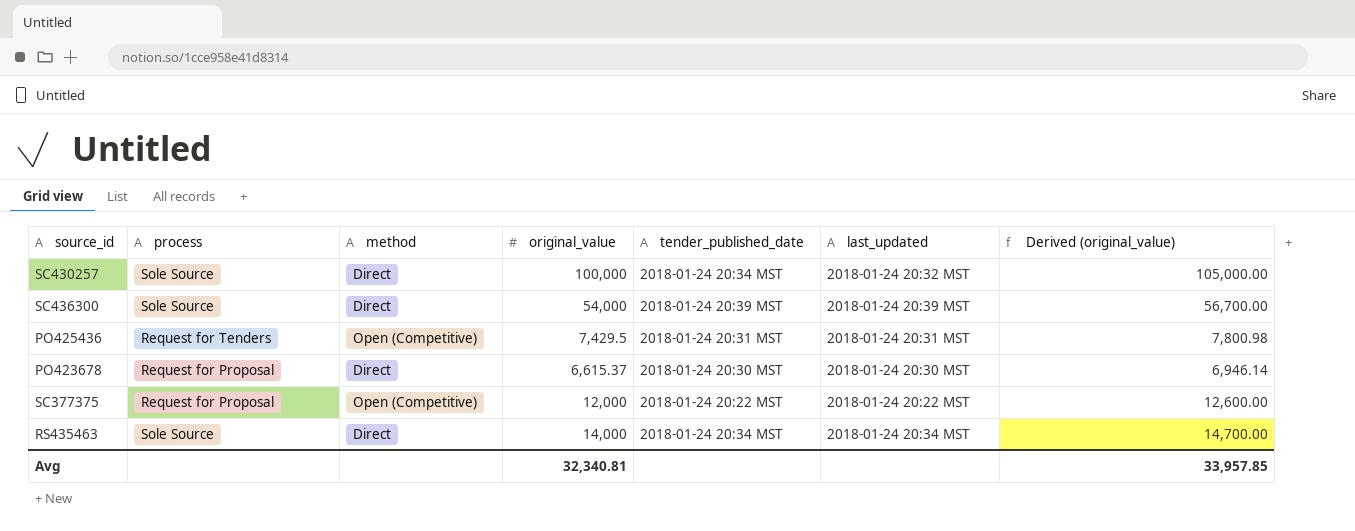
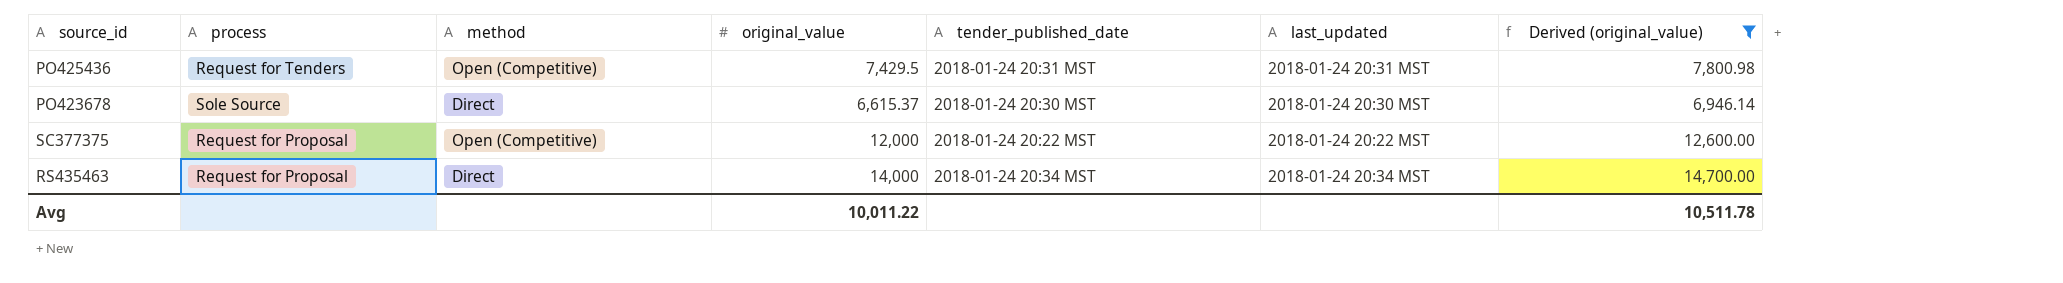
filter: none -> Derived (original_value) <= 14,700.00
PO423678 | process: Request for Proposal -> Sole Source
RS435463 | process: Sole Source -> Request for Proposal
Avg | original_value: 32,340.81 -> 10,011.22
Avg | Derived (original_value): 33,957.85 -> 10,511.78

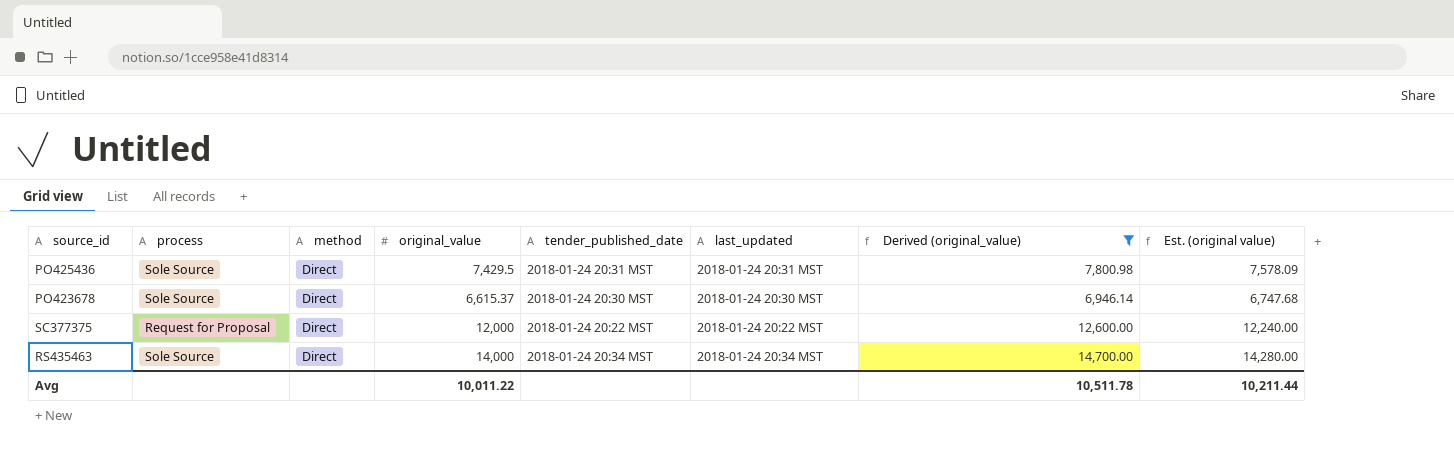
column Est. (original value) | formula: none -> [original_value] * 1.02
PO425436 | process: Request for Tenders -> Sole Source
PO425436 | method: Open (Competitive) -> Direct
SC377375 | method: Open (Competitive) -> Direct
RS435463 | process: Request for Proposal -> Sole Source

